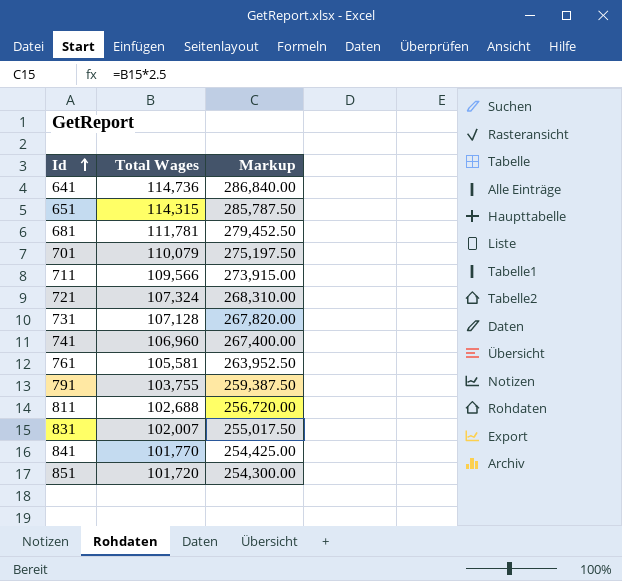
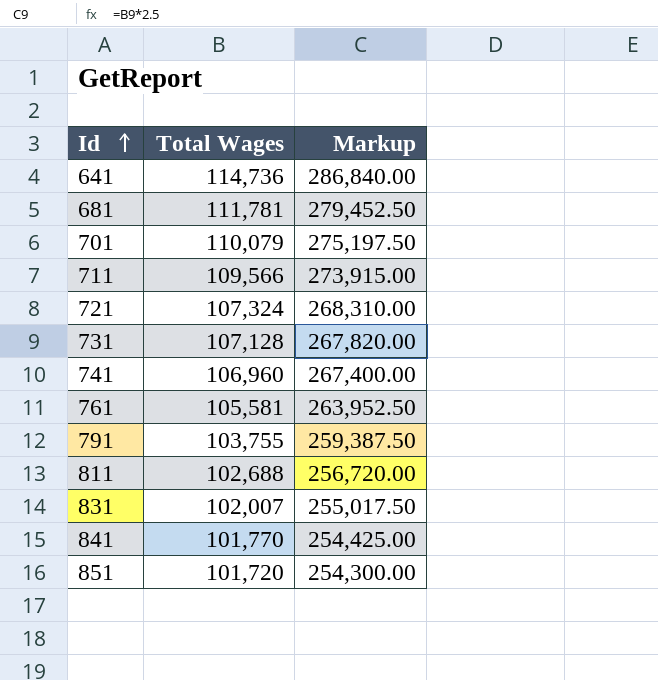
row 651: 114,315 | 285,787.50 -> none

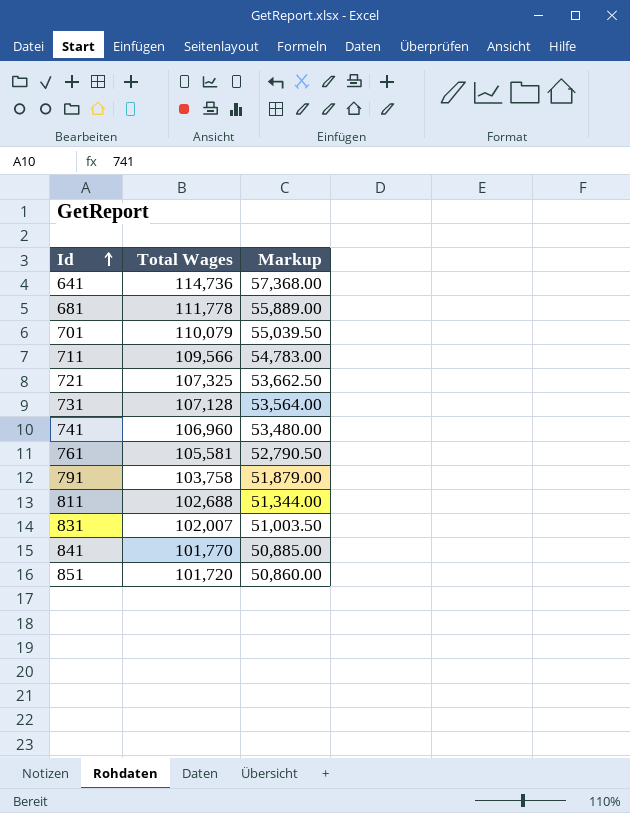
column Markup | formula: [Total Wages] * 2.5 -> [Total Wages] * 0.5
681 | Total Wages: 111,781 -> 111,778
721 | Total Wages: 107,324 -> 107,325
791 | Total Wages: 103,755 -> 103,758

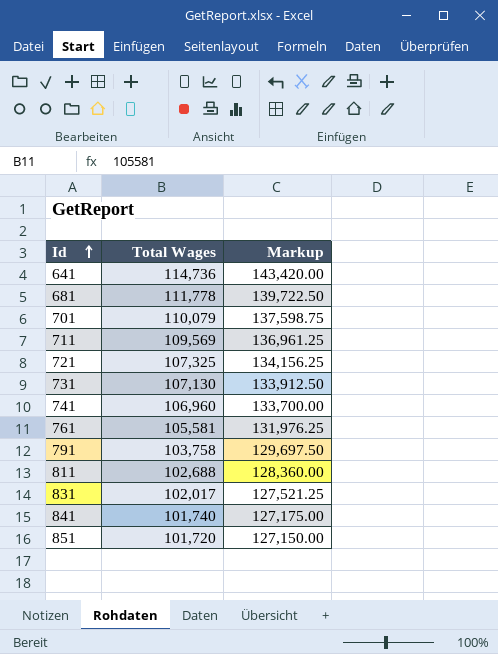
column Markup | formula: [Total Wages] * 0.5 -> [Total Wages] * 1.25
711 | Total Wages: 109,566 -> 109,569
731 | Total Wages: 107,128 -> 107,130
831 | Total Wages: 102,007 -> 102,017
841 | Total Wages: 101,770 -> 101,740

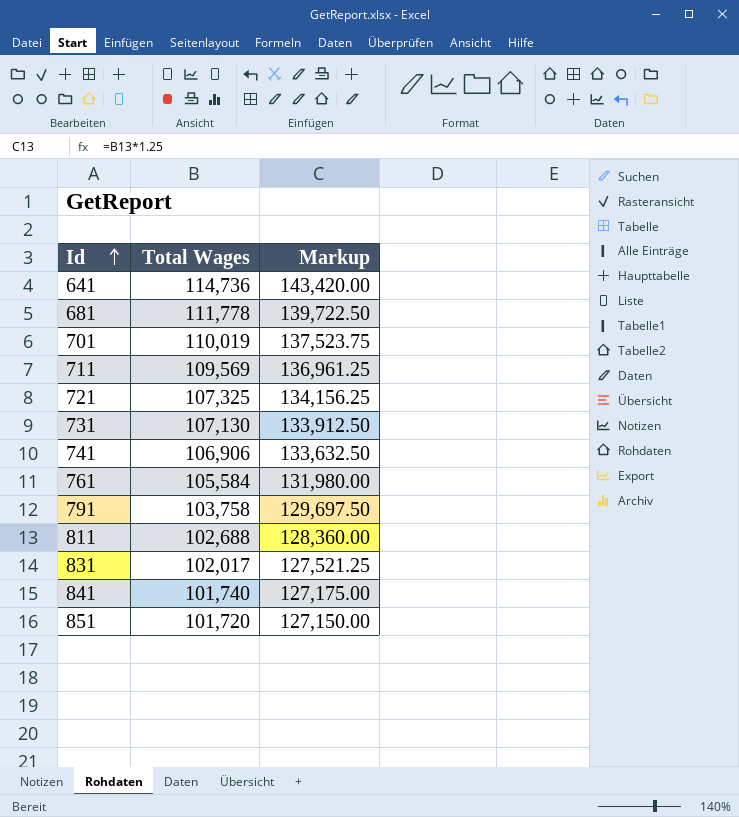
701 | Total Wages: 110,079 -> 110,019
701 | Markup: 137,598.75 -> 137,523.75
741 | Total Wages: 106,960 -> 106,906
741 | Markup: 133,700.00 -> 133,632.50
761 | Total Wages: 105,581 -> 105,584
761 | Markup: 131,976.25 -> 131,980.00

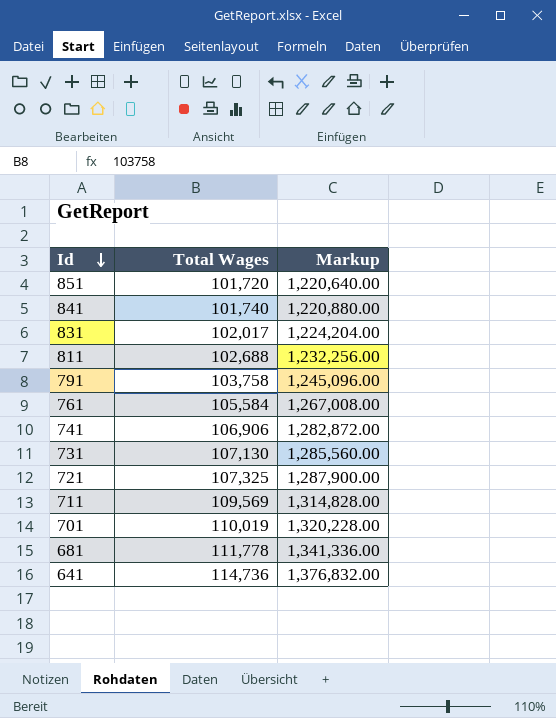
row order: Id ascending -> Id descending
column Markup | formula: [Total Wages] * 1.25 -> [Total Wages] * 12

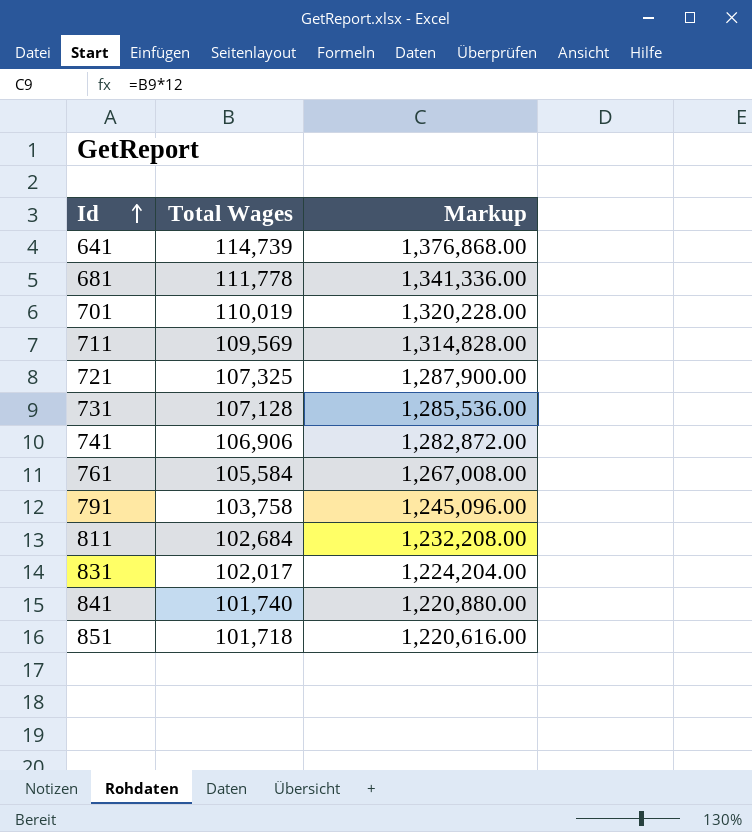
row order: Id descending -> Id ascending
641 | Total Wages: 114,736 -> 114,739
641 | Markup: 1,376,832.00 -> 1,376,868.00
731 | Total Wages: 107,130 -> 107,128
731 | Markup: 1,285,560.00 -> 1,285,536.00
811 | Total Wages: 102,688 -> 102,684
811 | Markup: 1,232,256.00 -> 1,232,208.00
851 | Total Wages: 101,720 -> 101,718
851 | Markup: 1,220,640.00 -> 1,220,616.00

